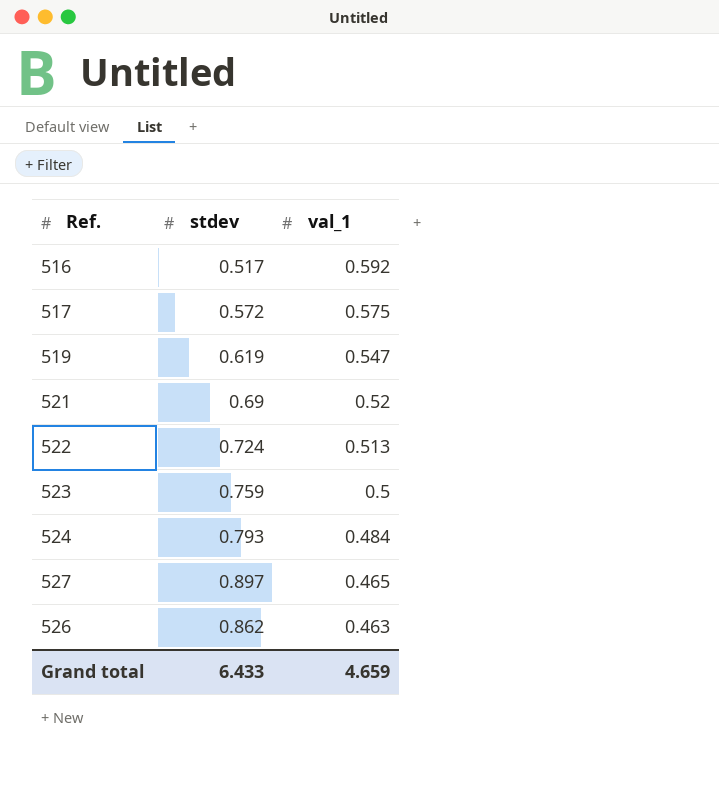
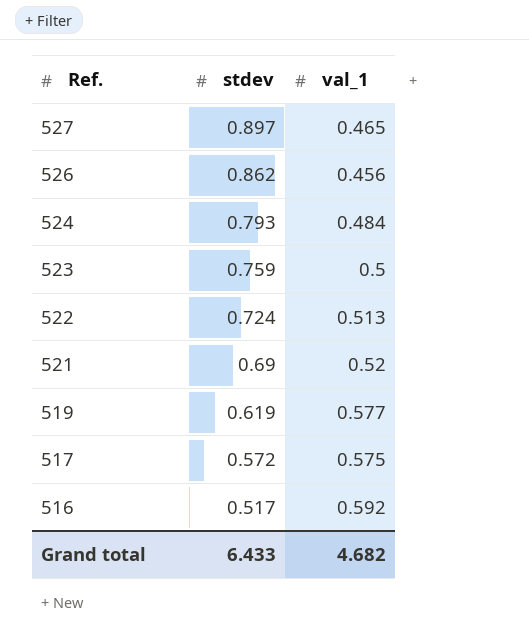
row order: val_1 descending -> Ref. descending
526 | val_1: 0.463 -> 0.456
519 | val_1: 0.547 -> 0.577
Grand total | val_1: 4.659 -> 4.682

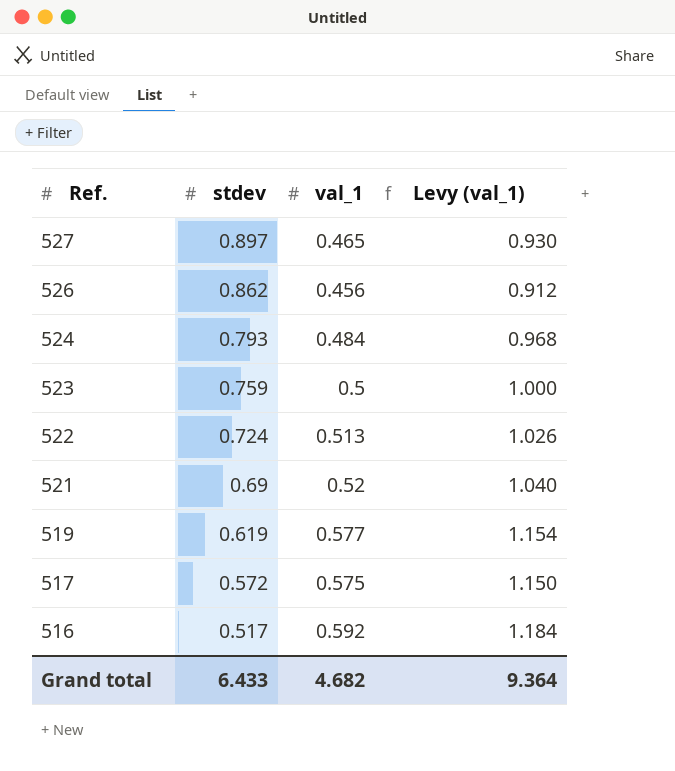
column Levy (val_1) | formula: none -> [val_1] * 2

